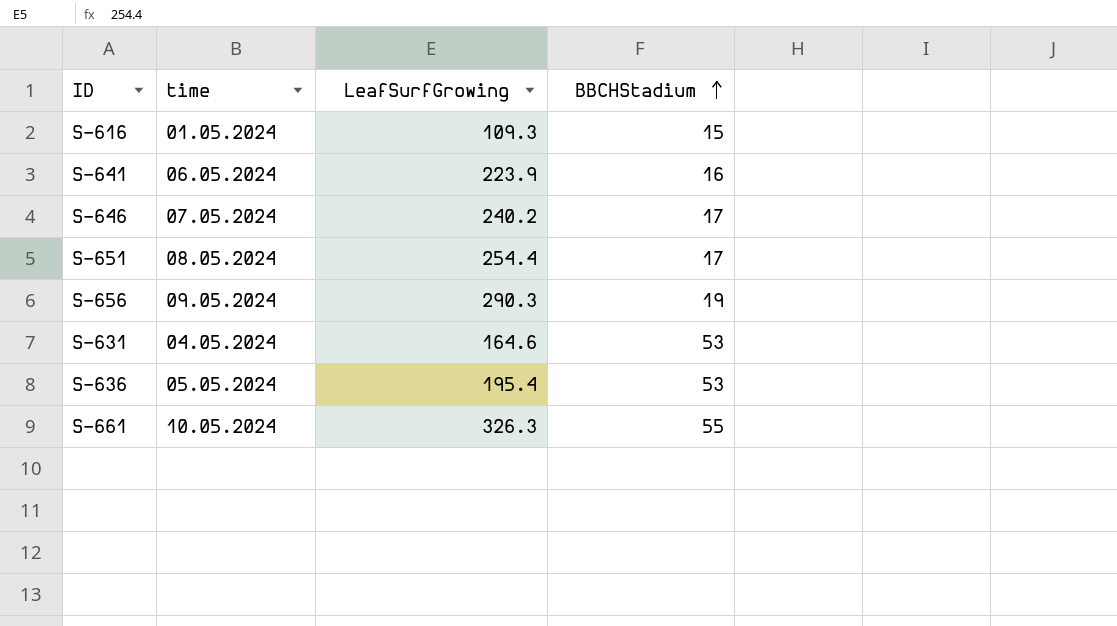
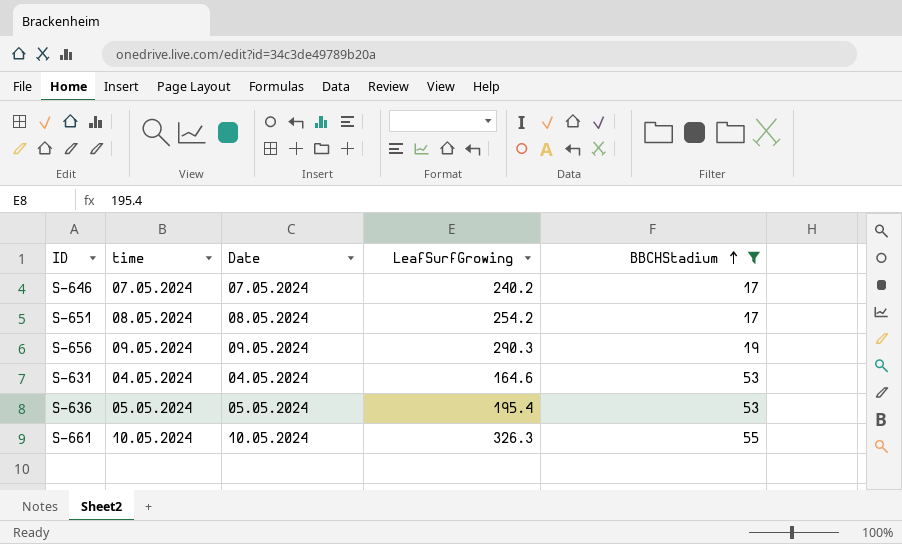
filter: none -> BBCHStadium >= 17
column Date | position: none -> 3
S-651 | LeafSurfGrowing: 254.4 -> 254.2

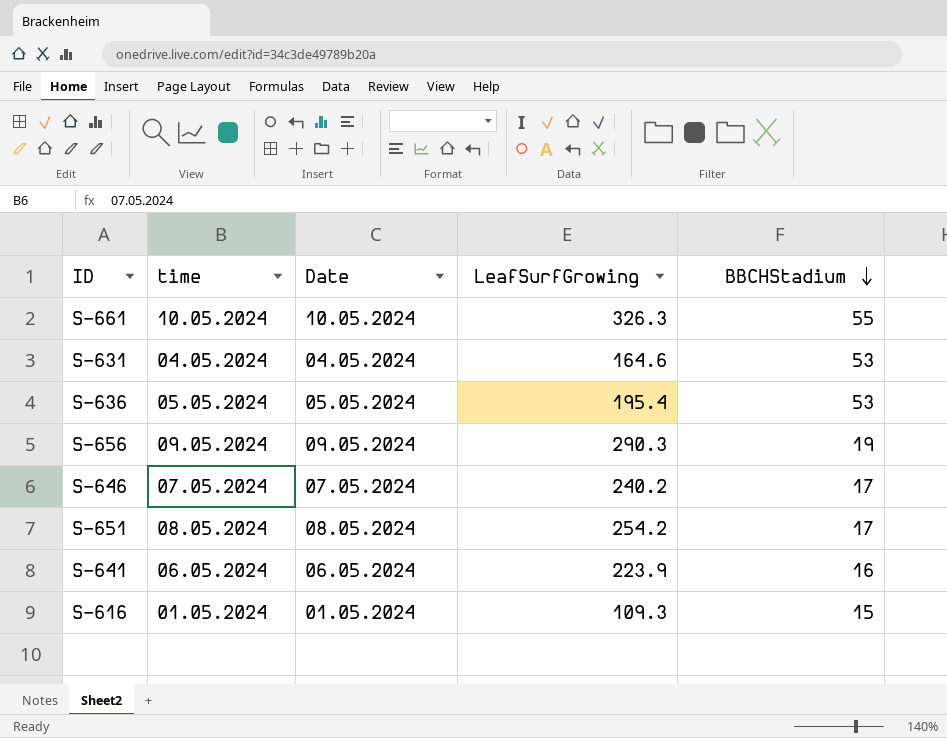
filter: BBCHStadium >= 17 -> none
row order: BBCHStadium ascending -> BBCHStadium descending

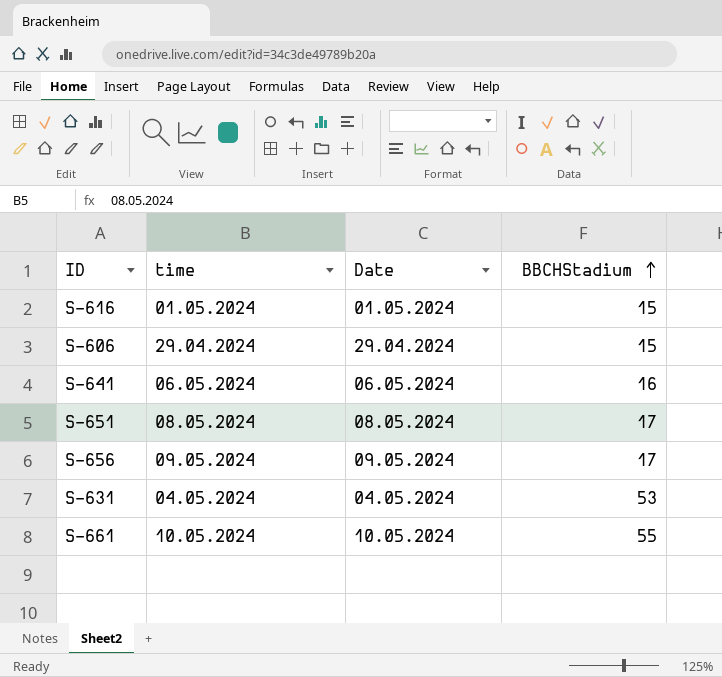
row order: BBCHStadium descending -> BBCHStadium ascending
column LeafSurfGrowing | position: 4 -> none
row S-636: 05.05.2024 | 05.05.2024 | 195.4 | 53 -> none
row S-646: 07.05.2024 | 07.05.2024 | 240.2 | 17 -> none
row S-606: none -> 29.04.2024 | 29.04.2024 | 15
S-656 | BBCHStadium: 19 -> 17

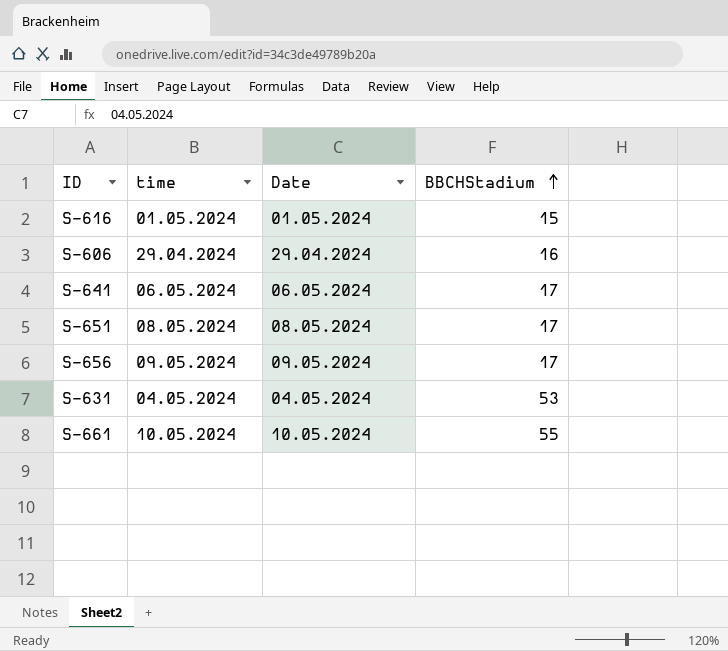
S-606 | BBCHStadium: 15 -> 16
S-641 | BBCHStadium: 16 -> 17

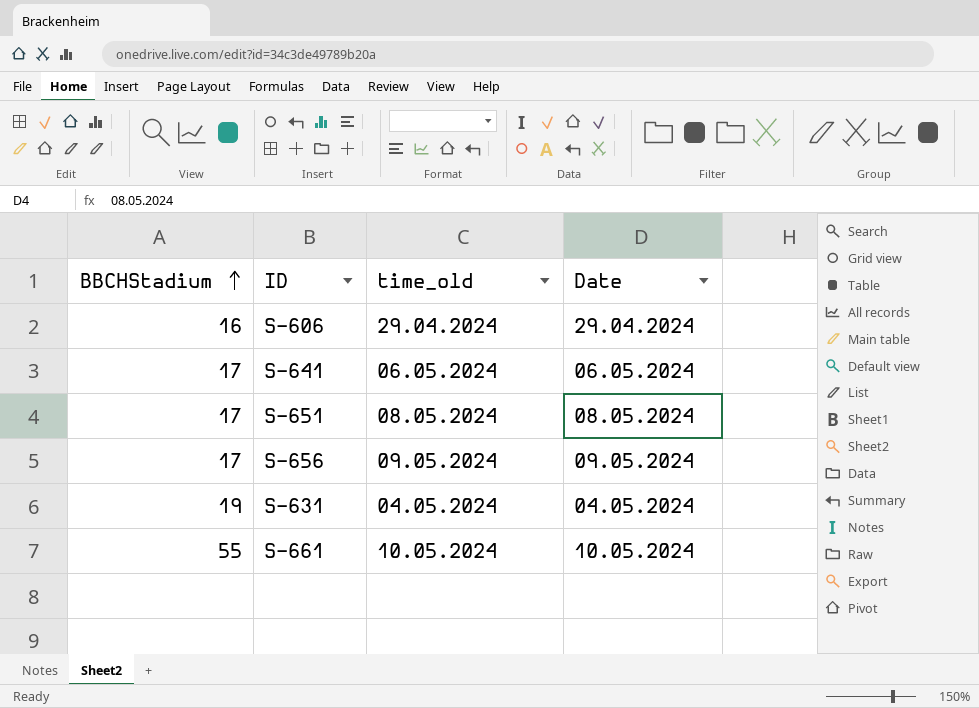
column BBCHStadium | position: 4 -> 1
column name: time -> time_old
row S-616: 01.05.2024 | 01.05.2024 | 15 -> none
S-631 | BBCHStadium: 53 -> 19

